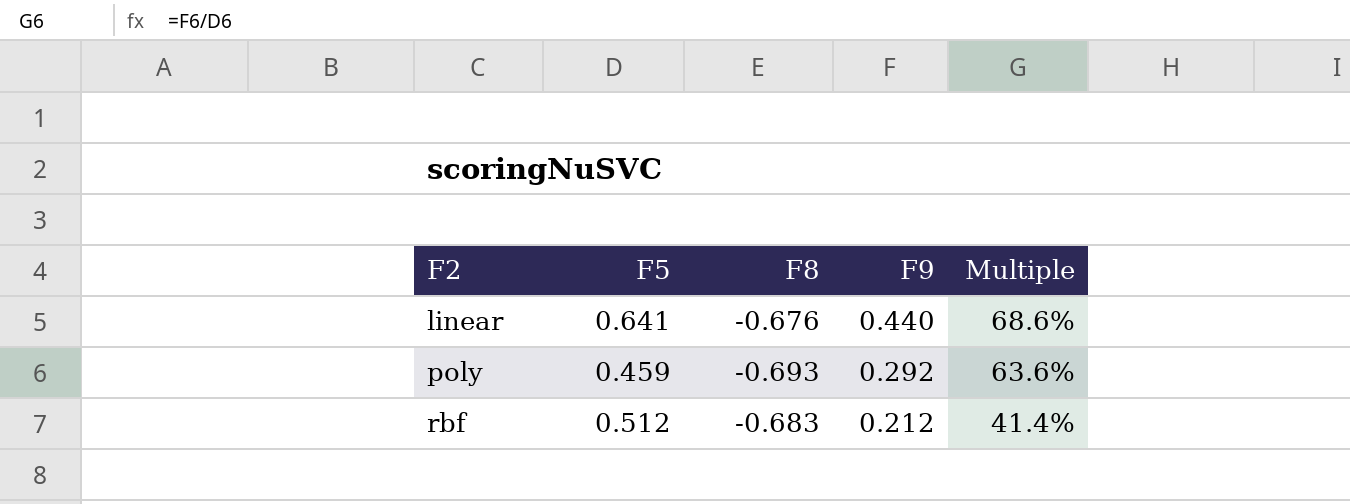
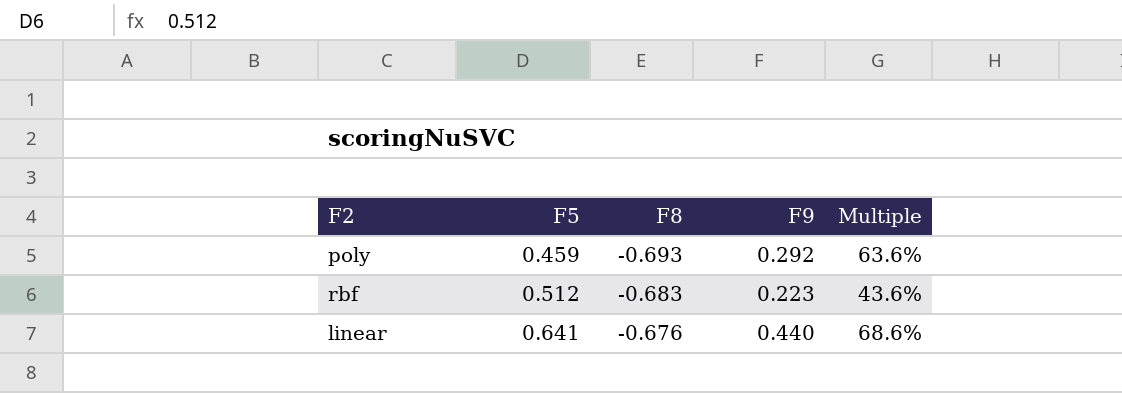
row order: F2 ascending -> F5 ascending
rbf | F9: 0.212 -> 0.223
rbf | Multiple: 41.4% -> 43.6%

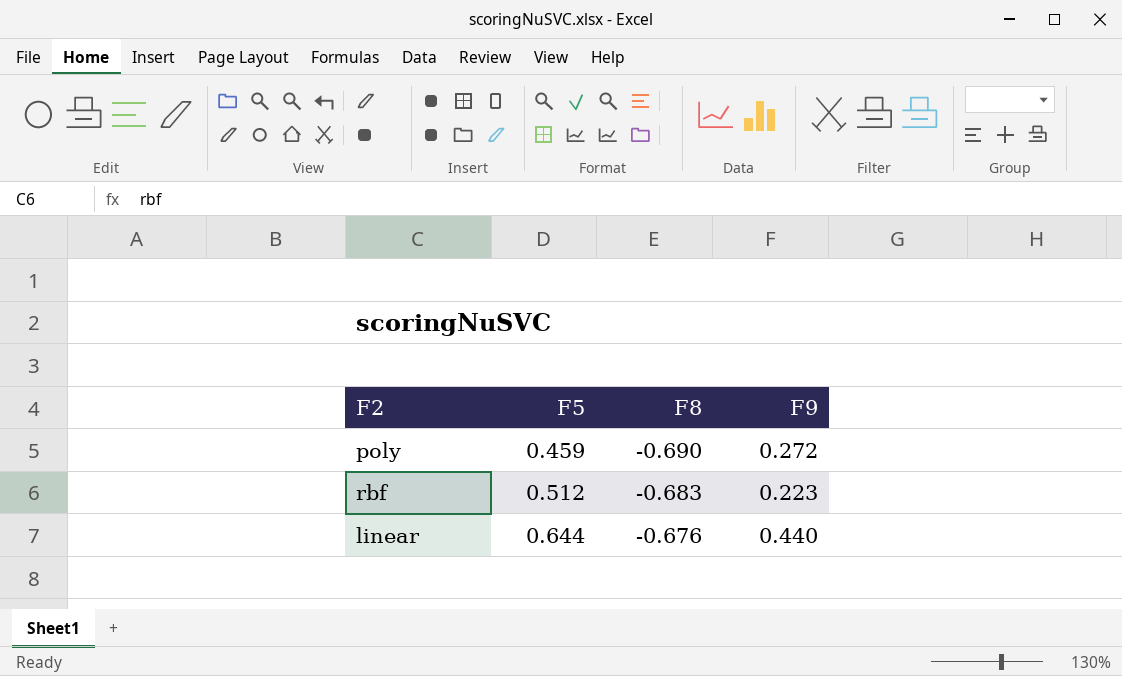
column Multiple | formula: [F9] / [F5] -> none
poly | F8: -0.693 -> -0.690
poly | F9: 0.292 -> 0.272
linear | F5: 0.641 -> 0.644

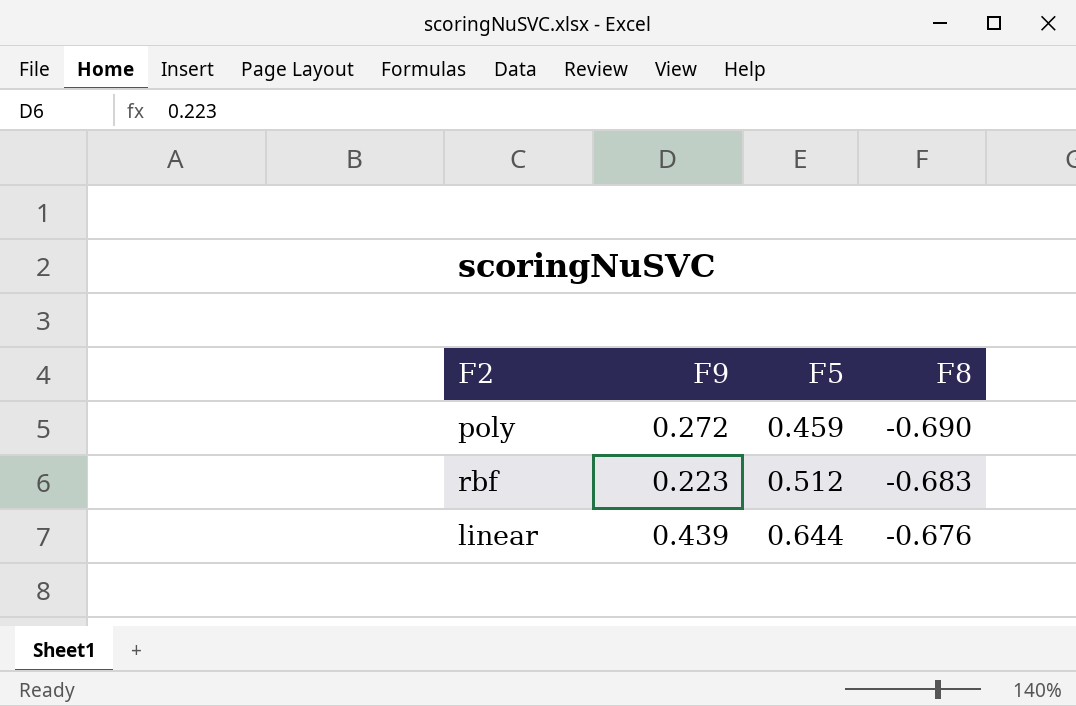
column F9 | position: 4 -> 2
linear | F9: 0.440 -> 0.439

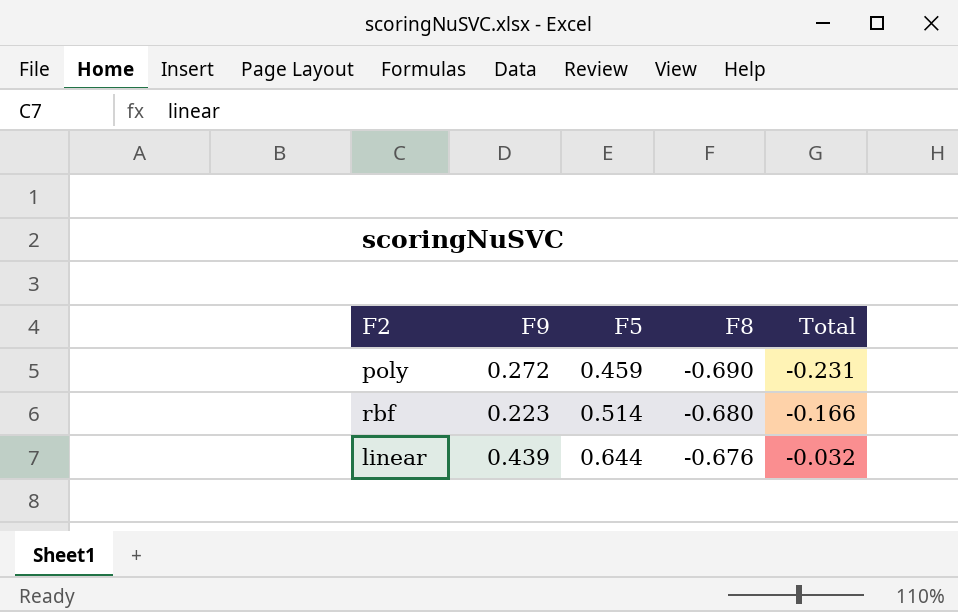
column Total | formula: none -> [F5] + [F8]
rbf | F5: 0.512 -> 0.514
rbf | F8: -0.683 -> -0.680

